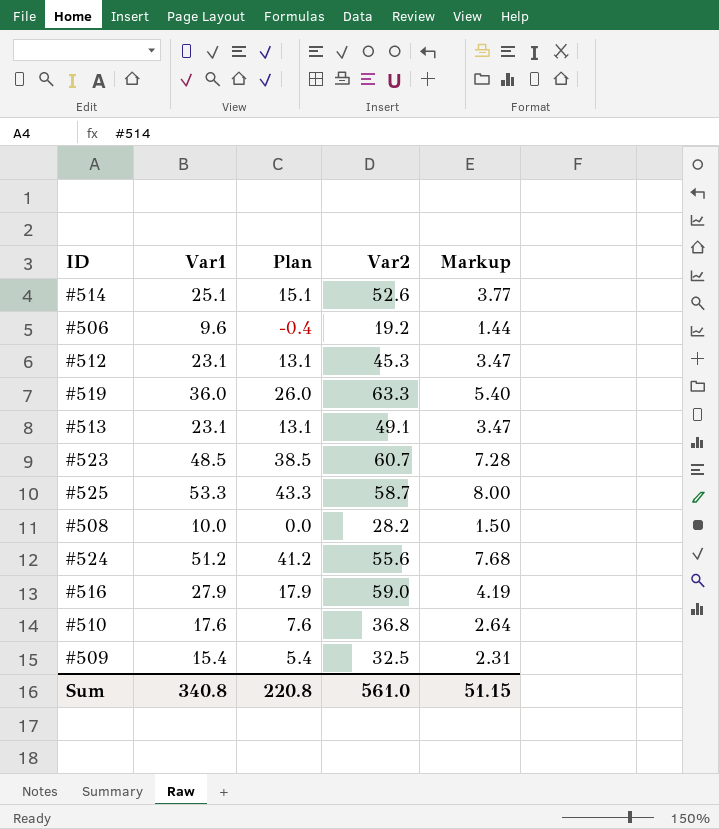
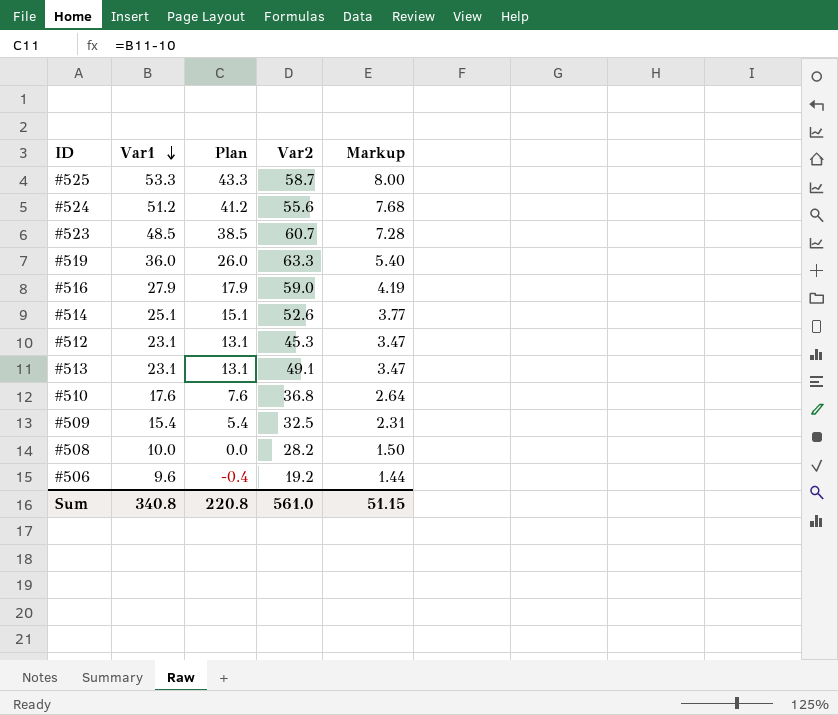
row order: none -> Var1 descending

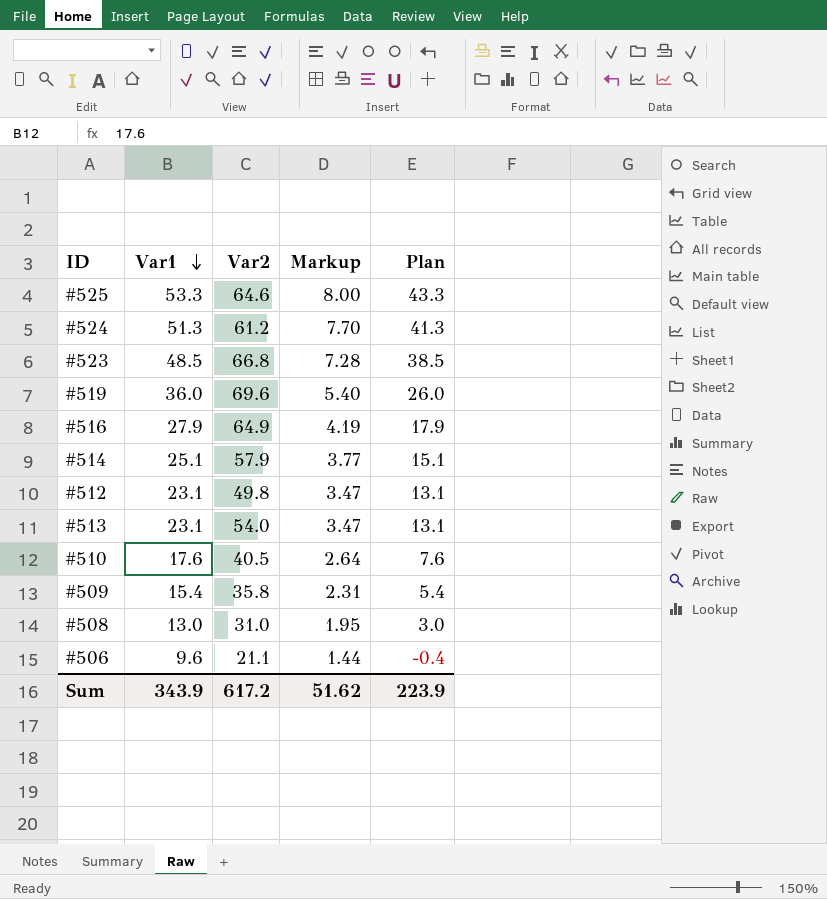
column Plan | position: 3 -> 5
#525 | Var2: 58.7 -> 64.6
#524 | Var1: 51.2 -> 51.3
#524 | Var2: 55.6 -> 61.2
#524 | Markup: 7.68 -> 7.70
#524 | Plan: 41.2 -> 41.3
#523 | Var2: 60.7 -> 66.8
#519 | Var2: 63.3 -> 69.6
#516 | Var2: 59.0 -> 64.9
#514 | Var2: 52.6 -> 57.9
#512 | Var2: 45.3 -> 49.8
#513 | Var2: 49.1 -> 54.0
#510 | Var2: 36.8 -> 40.5
#509 | Var2: 32.5 -> 35.8
#508 | Var1: 10.0 -> 13.0
#508 | Var2: 28.2 -> 31.0
#508 | Markup: 1.50 -> 1.95
#508 | Plan: 0.0 -> 3.0
#506 | Var2: 19.2 -> 21.1
Sum | Var1: 340.8 -> 343.9
Sum | Var2: 561.0 -> 617.2
Sum | Markup: 51.15 -> 51.62
Sum | Plan: 220.8 -> 223.9

